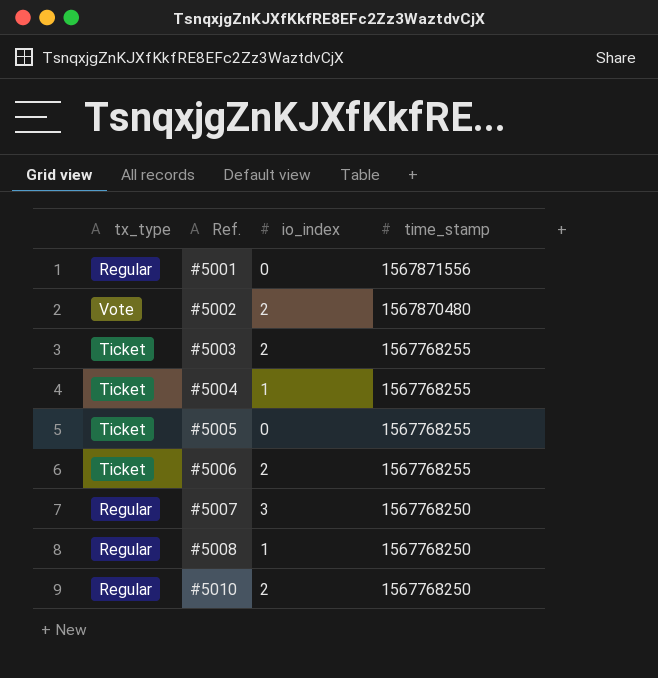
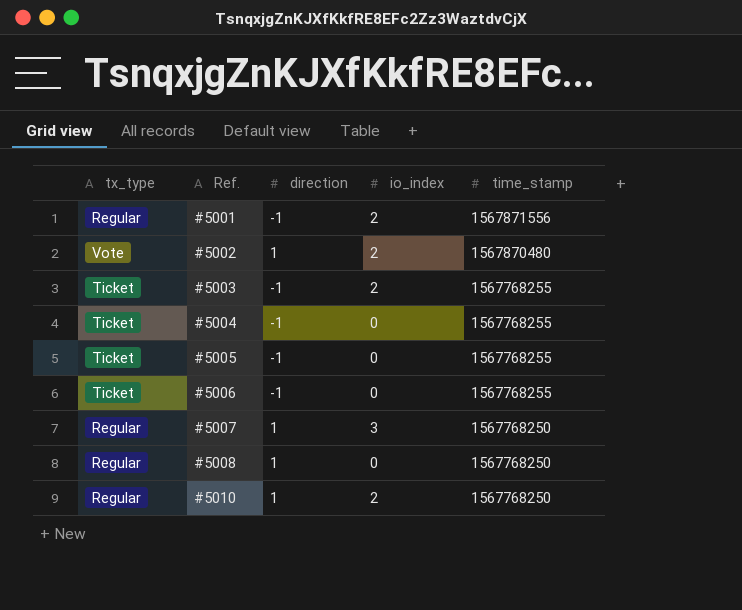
column direction | position: none -> 3
#5001 | io_index: 0 -> 2
#5004 | io_index: 1 -> 0
#5006 | io_index: 2 -> 0
#5008 | io_index: 1 -> 0

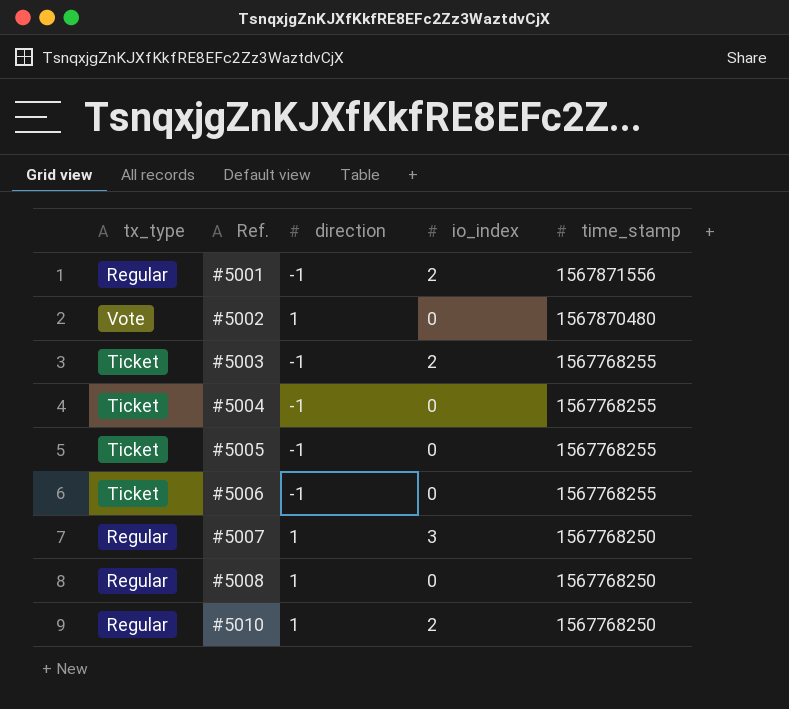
#5002 | io_index: 2 -> 0

